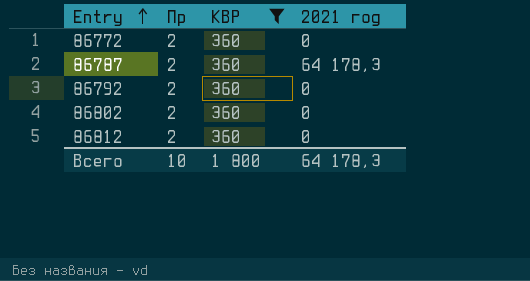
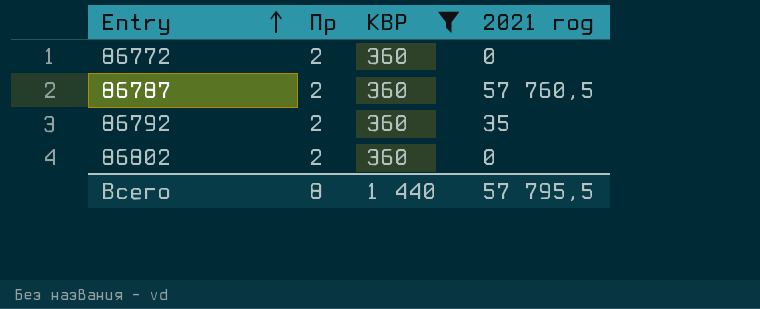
row 86812: 2 | 360 | 0 -> none
86787 | 2021 год: 64 178,3 -> 57 760,5
86792 | 2021 год: 0 -> 35
Всего | Пр: 10 -> 8
Всего | КВР: 1 800 -> 1 440
Всего | 2021 год: 64 178,3 -> 57 795,5

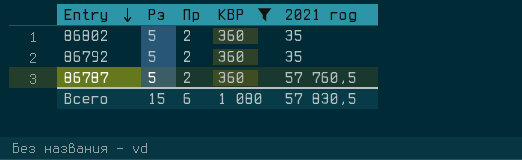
row order: Entry ascending -> Entry descending
column Рз | position: none -> 2
row 86772: 2 | 360 | 0 -> none
86802 | 2021 год: 0 -> 35
Всего | Пр: 8 -> 6
Всего | КВР: 1 440 -> 1 080
Всего | 2021 год: 57 795,5 -> 57 830,5

